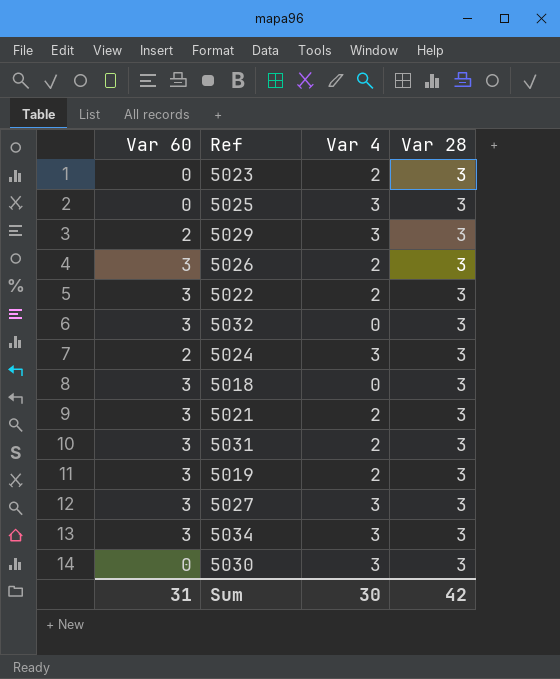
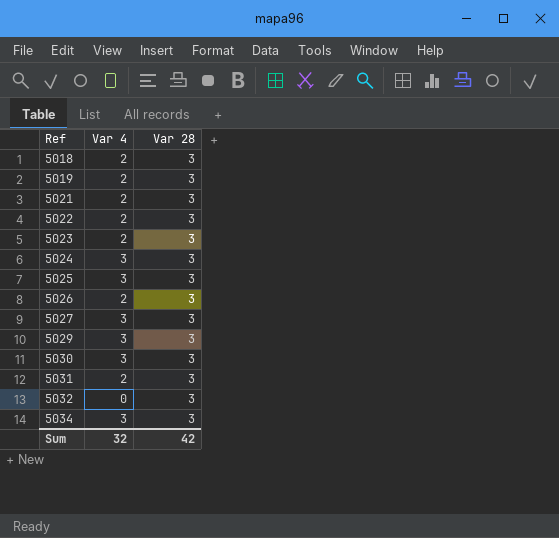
row order: none -> Ref ascending
column Var 60 | position: 1 -> none
5018 | Var 4: 0 -> 2
Sum | Var 4: 30 -> 32

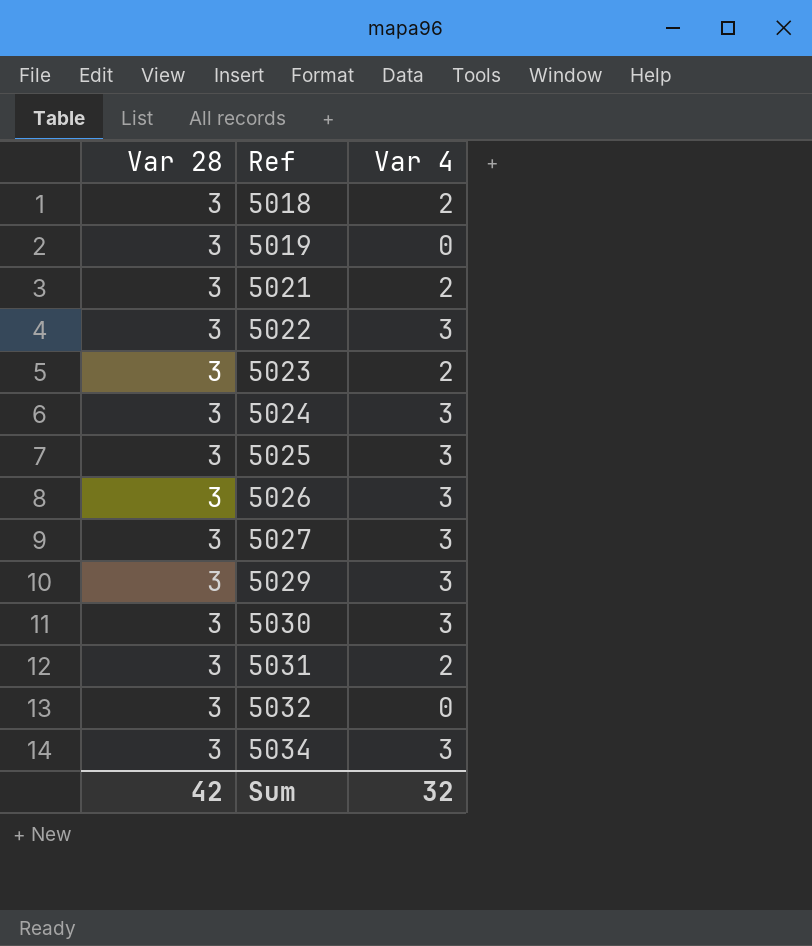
column Var 28 | position: 3 -> 1
5019 | Var 4: 2 -> 0
5022 | Var 4: 2 -> 3
5026 | Var 4: 2 -> 3

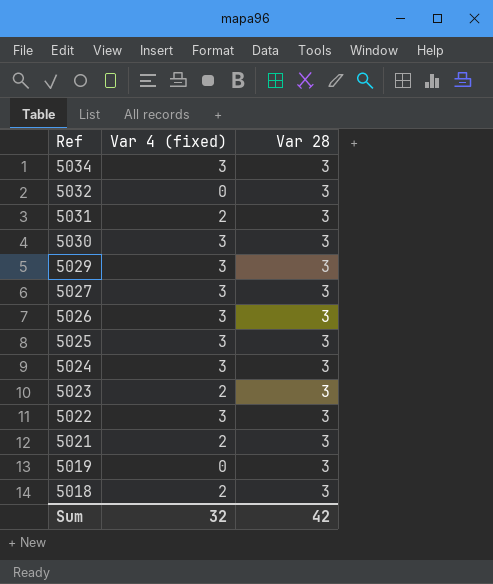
row order: Ref ascending -> Ref descending
column name: Var 4 -> Var 4 (fixed)
column Var 28 | position: 1 -> 3

